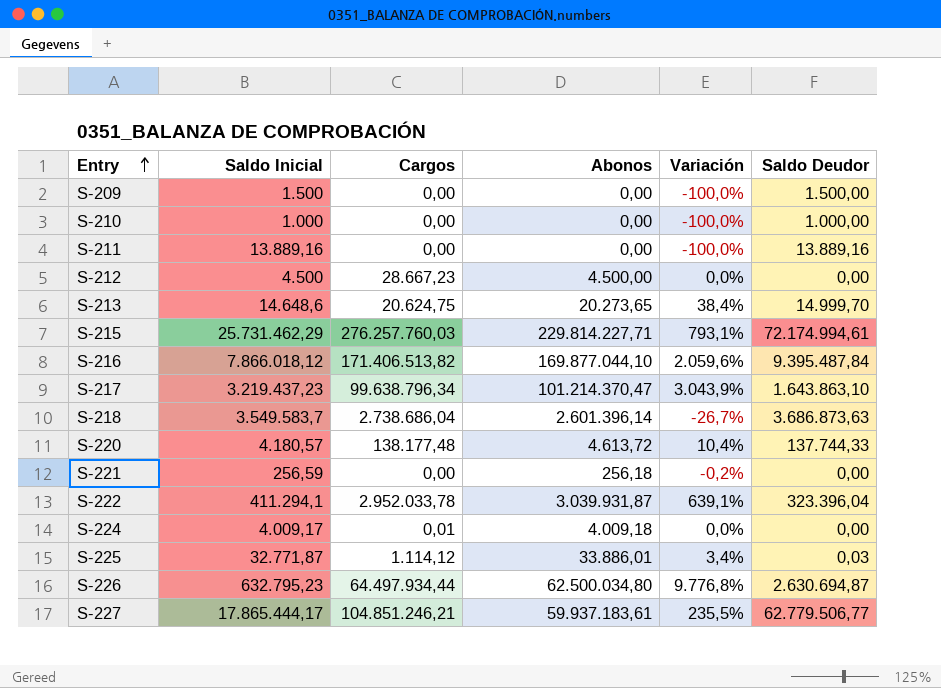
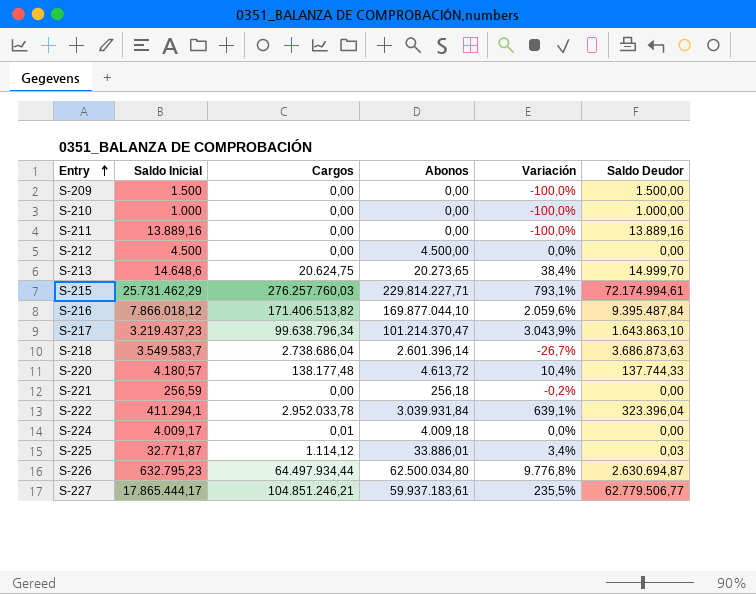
S-212 | Cargos: 28.667,23 -> 0,00
S-222 | Abonos: 3.039.931,87 -> 3.039.931,84

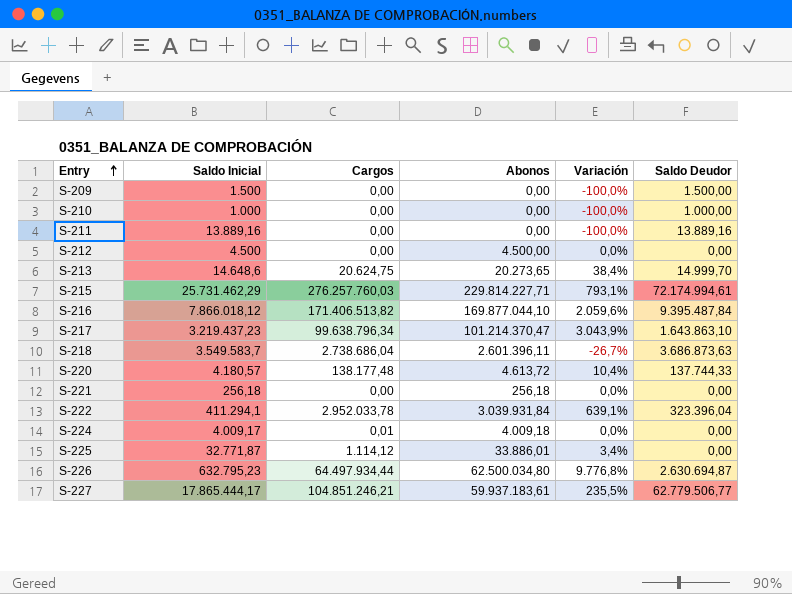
S-218 | Abonos: 2.601.396,14 -> 2.601.396,11
S-221 | Saldo Inicial: 256,59 -> 256,18
S-221 | Variación: -0,2% -> 0,0%
S-225 | Saldo Deudor: 0,03 -> 0,00

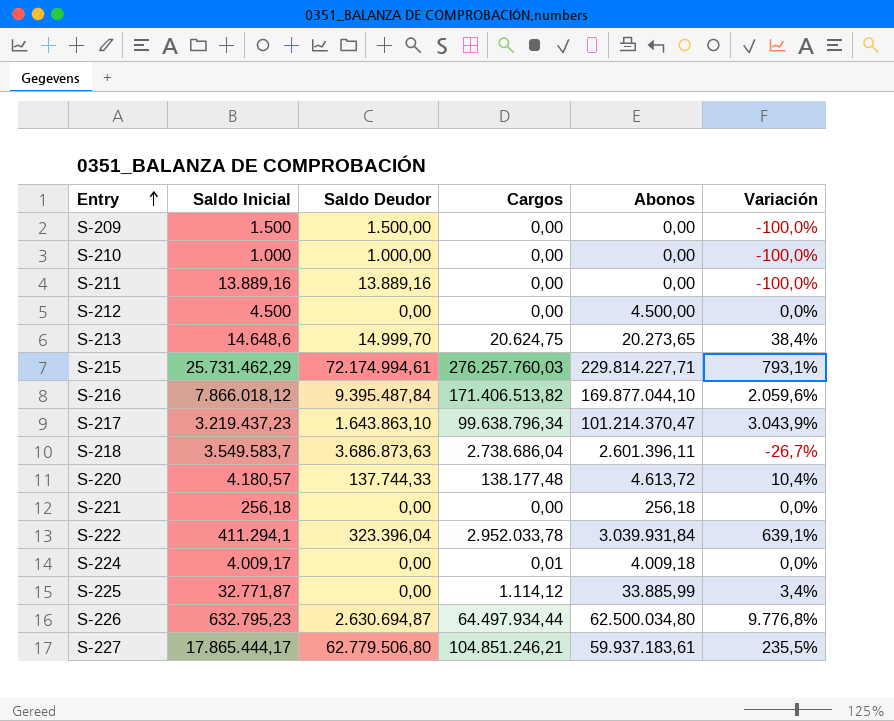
column Saldo Deudor | position: 6 -> 3
S-225 | Abonos: 33.886,01 -> 33.885,99
S-227 | Saldo Deudor: 62.779.506,77 -> 62.779.506,80

